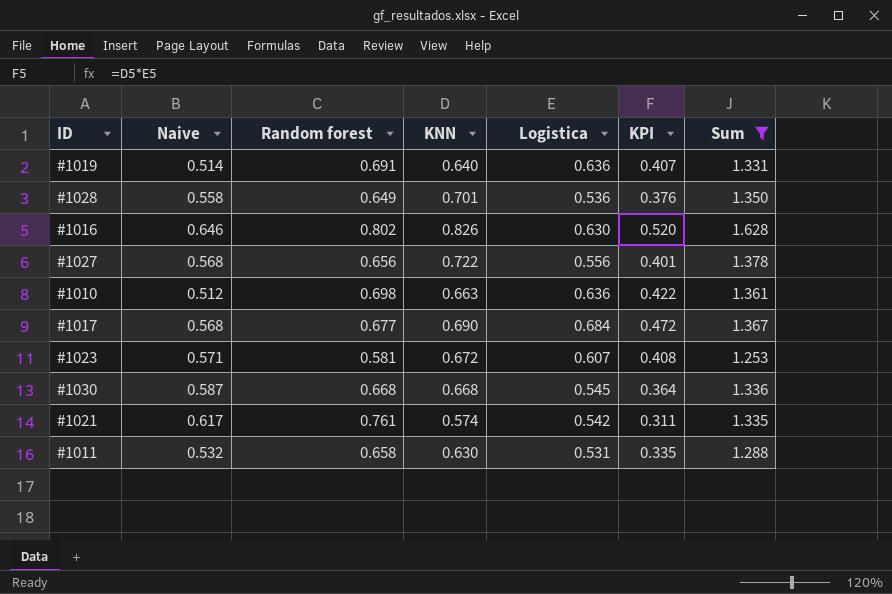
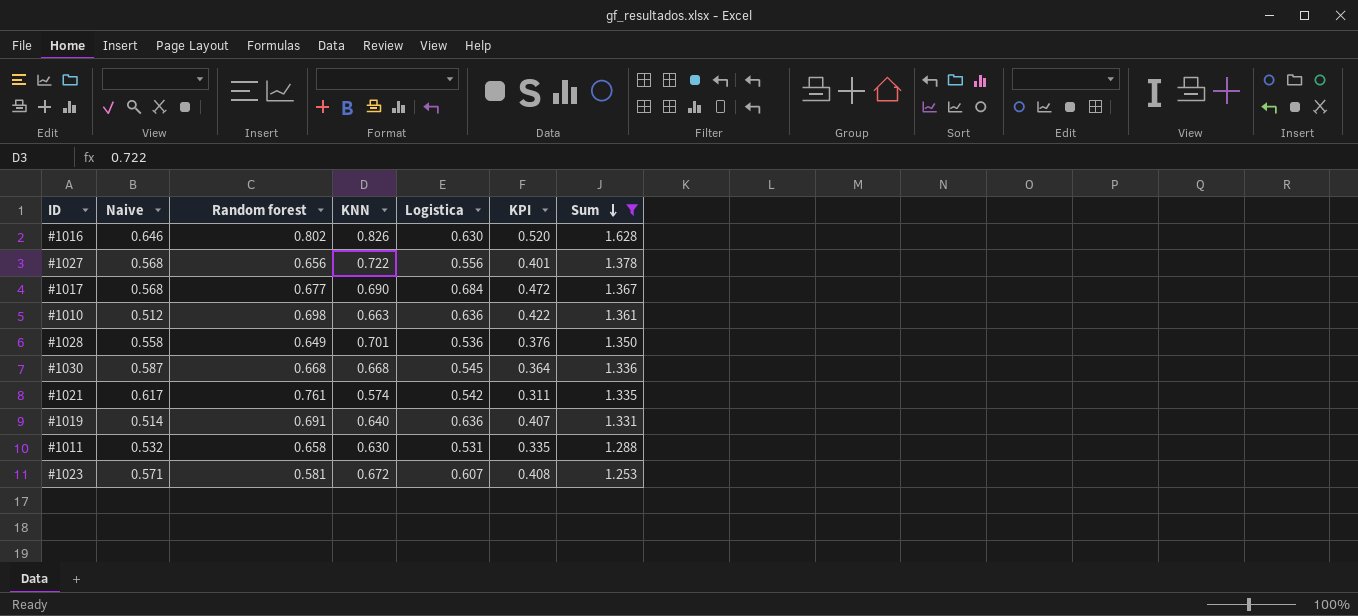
row order: none -> Sum descending

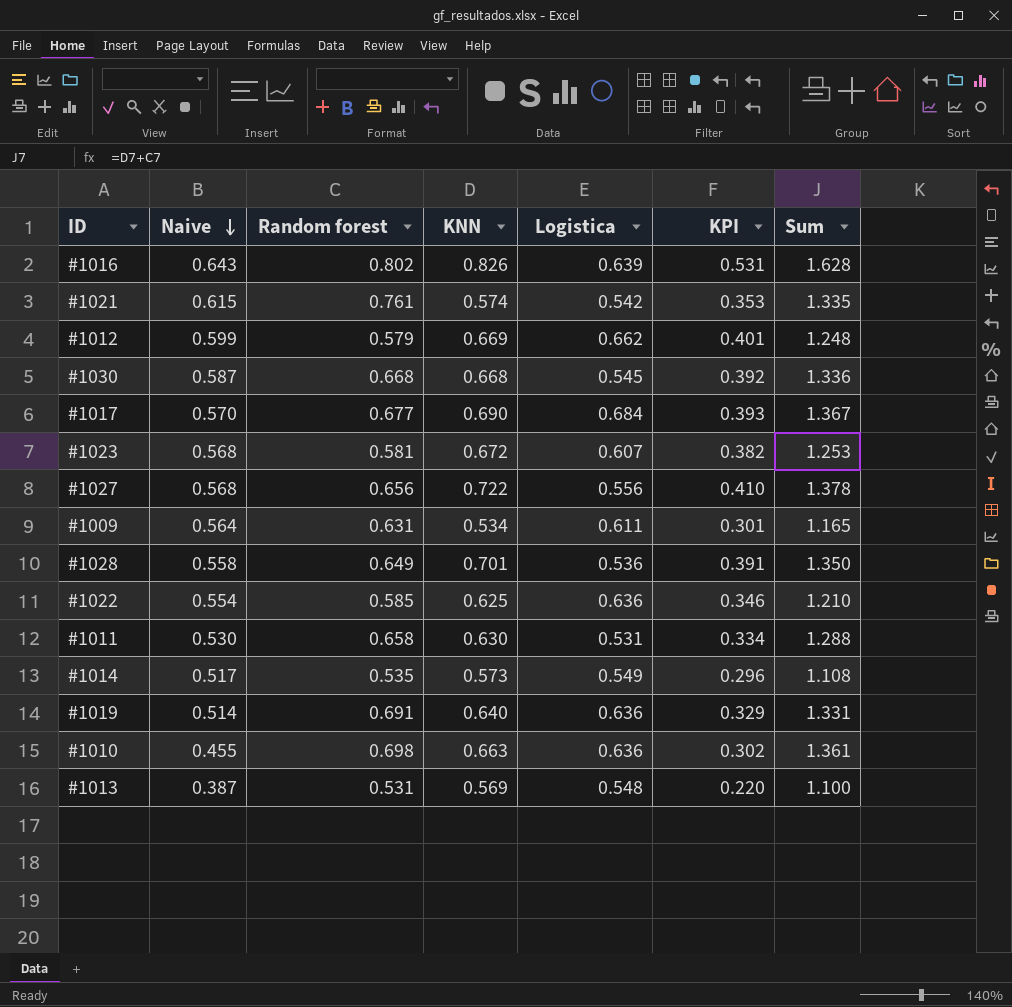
filter: Sum >= 1.253 -> none
row order: Sum descending -> Naive descending
column KPI | formula: [KNN] * [Logistica] -> [Naive] * [KNN]
#1016 | Naive: 0.646 -> 0.643
#1016 | Logistica: 0.630 -> 0.639
#1021 | Naive: 0.617 -> 0.615
#1017 | Naive: 0.568 -> 0.570
#1023 | Naive: 0.571 -> 0.568
#1011 | Naive: 0.532 -> 0.530
#1010 | Naive: 0.512 -> 0.455

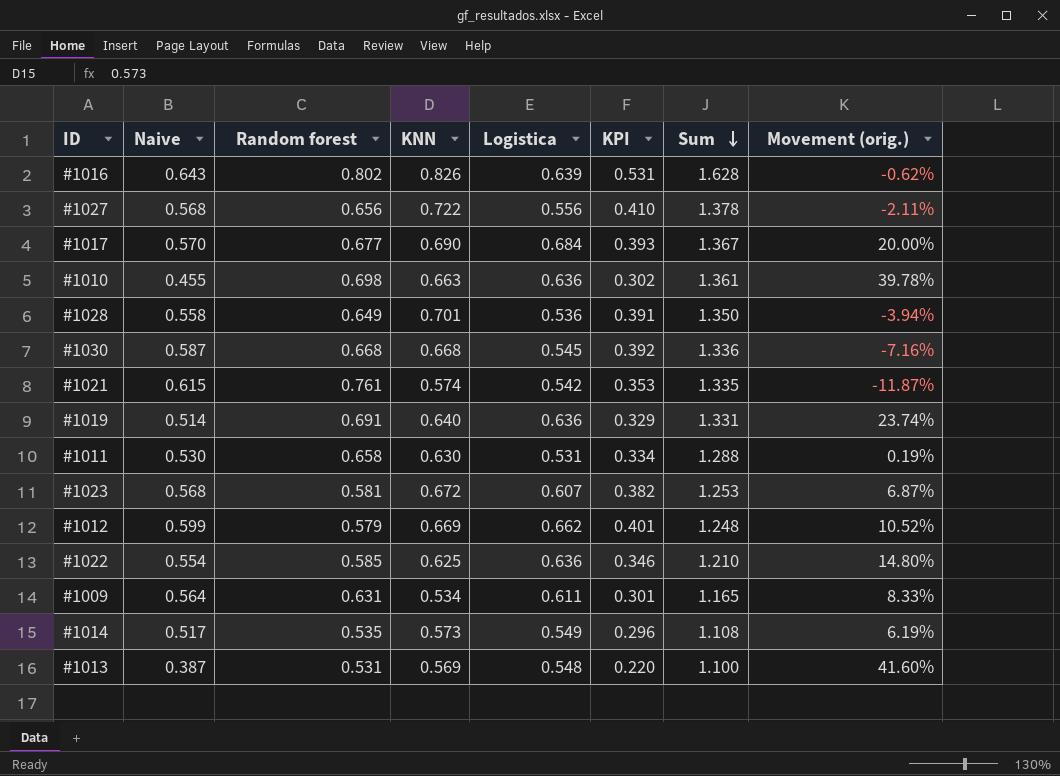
row order: Naive descending -> Sum descending
column Movement (orig.) | formula: none -> ([Logistica] - [Naive]) / [Naive]

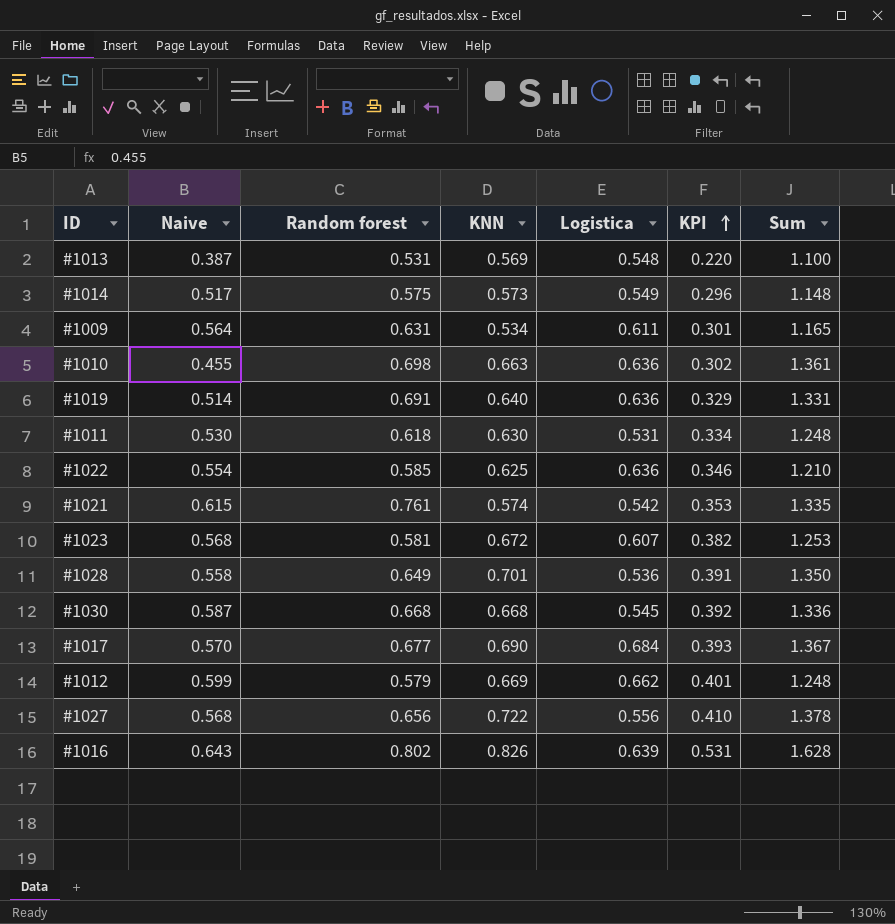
row order: Sum descending -> KPI ascending
column Movement (orig.) | formula: ([Logistica] - [Naive]) / [Naive] -> none
#1014 | Random forest: 0.535 -> 0.575
#1014 | Sum: 1.108 -> 1.148
#1011 | Random forest: 0.658 -> 0.618
#1011 | Sum: 1.288 -> 1.248

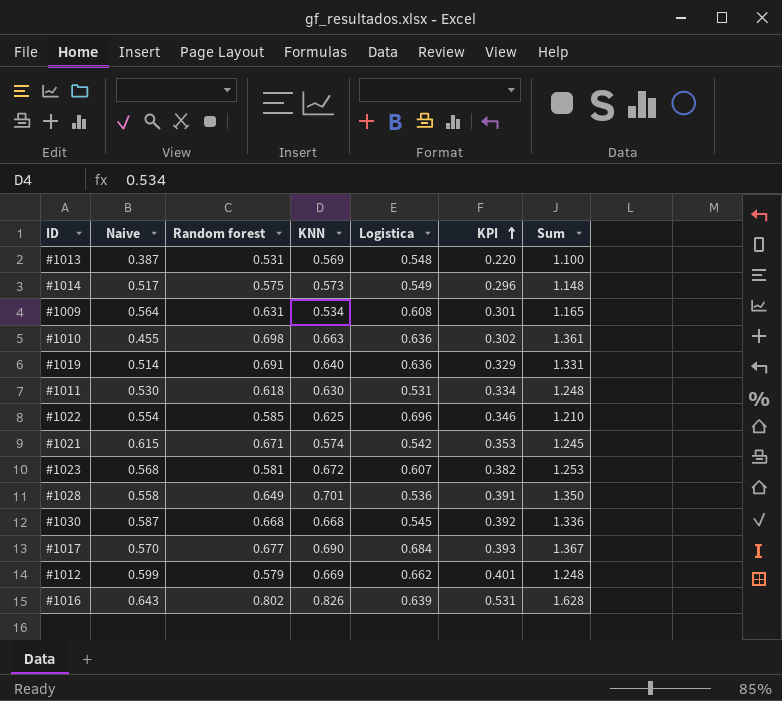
row #1027: 0.568 | 0.656 | 0.722 | 0.556 | 0.410 | 1.378 -> none
#1009 | Logistica: 0.611 -> 0.608
#1022 | Logistica: 0.636 -> 0.696
#1021 | Random forest: 0.761 -> 0.671
#1021 | Sum: 1.335 -> 1.245

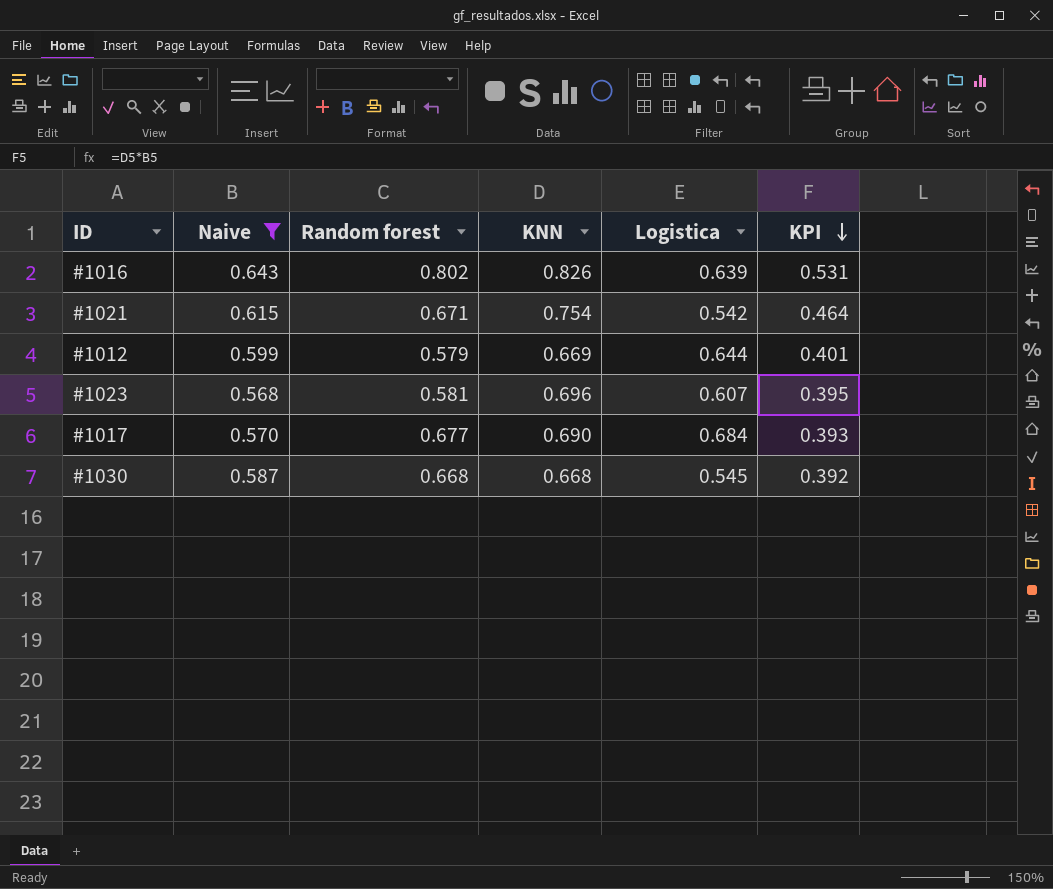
filter: none -> Naive >= 0.568
row order: KPI ascending -> KPI descending
column Sum | formula: [Random forest] + [KNN] -> none
#1021 | KNN: 0.574 -> 0.754
#1021 | KPI: 0.353 -> 0.464
#1012 | Logistica: 0.662 -> 0.644
#1023 | KNN: 0.672 -> 0.696
#1023 | KPI: 0.382 -> 0.395

